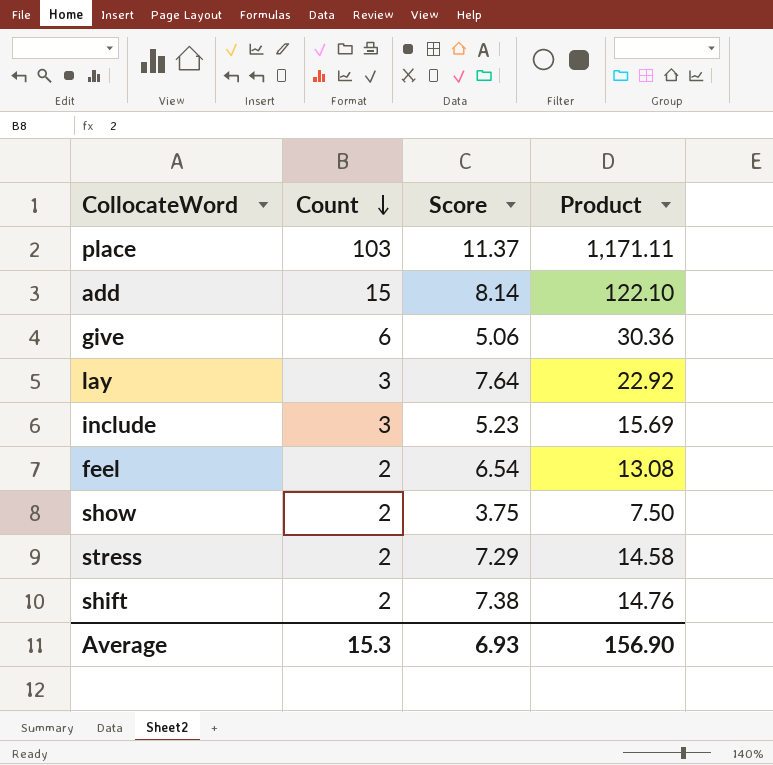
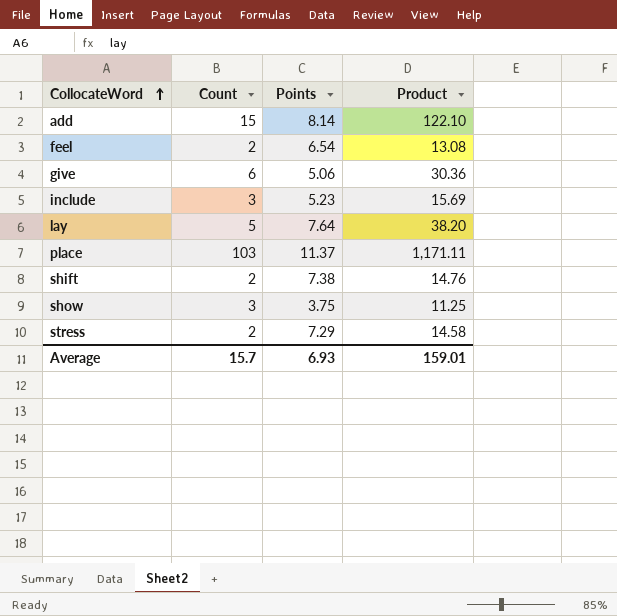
row order: Count descending -> CollocateWord ascending
column name: Score -> Points
lay | Count: 3 -> 5
lay | Product: 22.92 -> 38.20
show | Count: 2 -> 3
show | Product: 7.50 -> 11.25
Average | Count: 15.3 -> 15.7
Average | Product: 156.90 -> 159.01

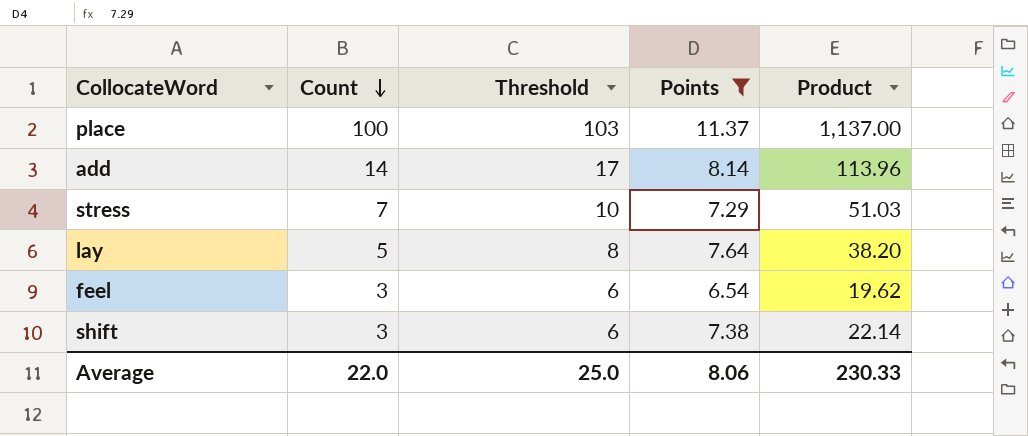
filter: none -> Points >= 6.54
row order: CollocateWord ascending -> Count descending
column Threshold | formula: none -> [Count] + 3
place | Count: 103 -> 100
place | Product: 1,171.11 -> 1,137.00
add | Count: 15 -> 14
add | Product: 122.10 -> 113.96
stress | Count: 2 -> 7
stress | Product: 14.58 -> 51.03
feel | Count: 2 -> 3
feel | Product: 13.08 -> 19.62
shift | Count: 2 -> 3
shift | Product: 14.76 -> 22.14
Average | Count: 15.7 -> 22.0
Average | Points: 6.93 -> 8.06
Average | Product: 159.01 -> 230.33

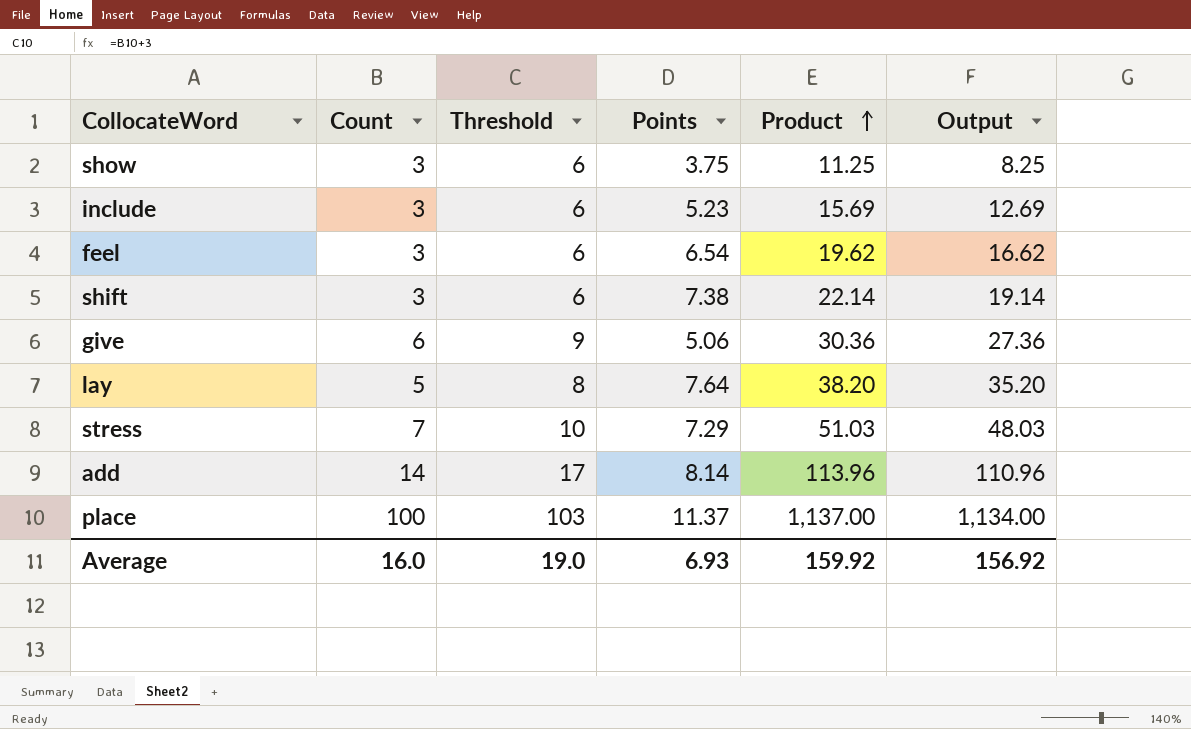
filter: Points >= 6.54 -> none
row order: Count descending -> Product ascending
column Output | formula: none -> [Product] - 3
Average | Count: 22.0 -> 16.0
Average | Threshold: 25.0 -> 19.0
Average | Points: 8.06 -> 6.93
Average | Product: 230.33 -> 159.92

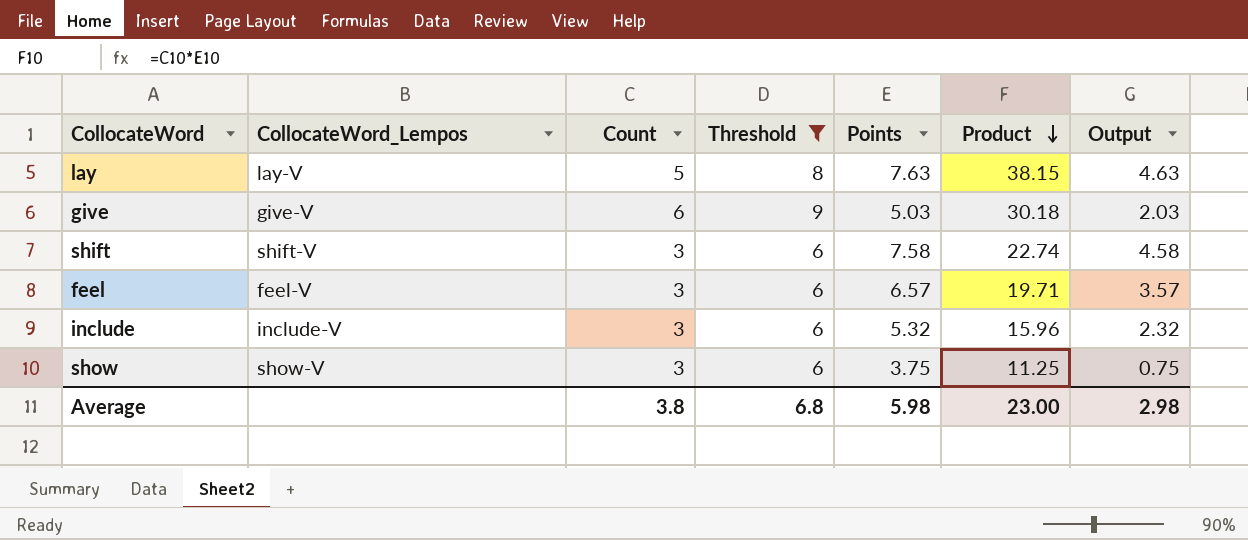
filter: none -> Threshold <= 9
row order: Product ascending -> Product descending
column CollocateWord_Lempos | position: none -> 2
column Output | formula: [Product] - 3 -> [Points] - 3
lay | Points: 7.64 -> 7.63
lay | Product: 38.20 -> 38.15
give | Points: 5.06 -> 5.03
give | Product: 30.36 -> 30.18
shift | Points: 7.38 -> 7.58
shift | Product: 22.14 -> 22.74
feel | Points: 6.54 -> 6.57
feel | Product: 19.62 -> 19.71
include | Points: 5.23 -> 5.32
include | Product: 15.69 -> 15.96
Average | Count: 16.0 -> 3.8
Average | Threshold: 19.0 -> 6.8
Average | Points: 6.93 -> 5.98
Average | Product: 159.92 -> 23.00
Average | Output: 156.92 -> 2.98

